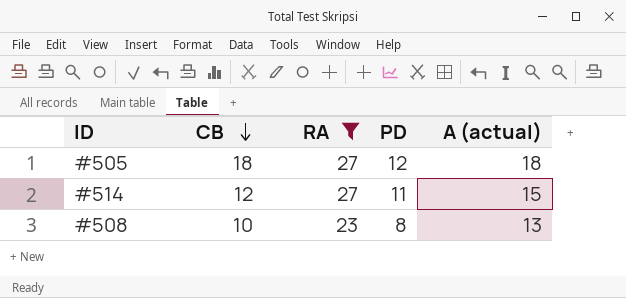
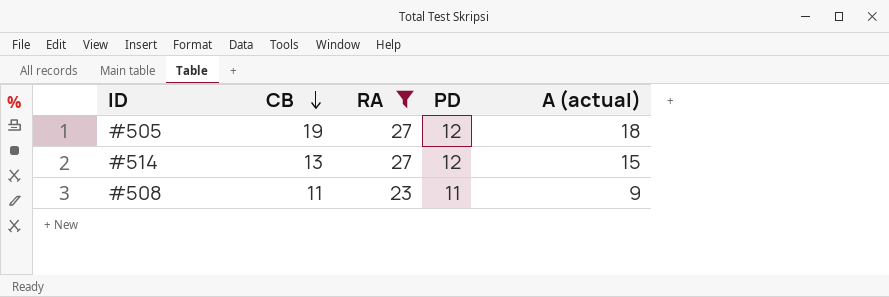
#505 | CB: 18 -> 19
#514 | CB: 12 -> 13
#514 | PD: 11 -> 12
#508 | CB: 10 -> 11
#508 | PD: 8 -> 11
#508 | A (actual): 13 -> 9

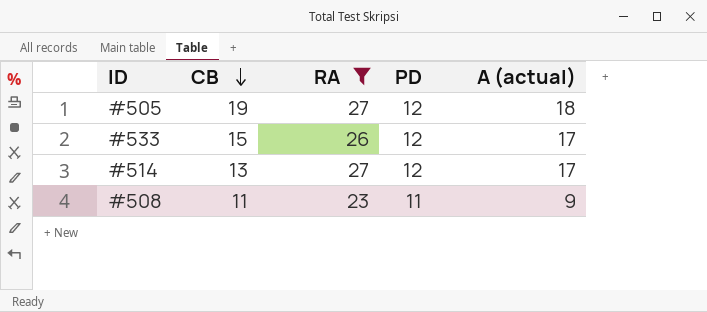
row #533: none -> 15 | 26 | 12 | 17
#514 | A (actual): 15 -> 17

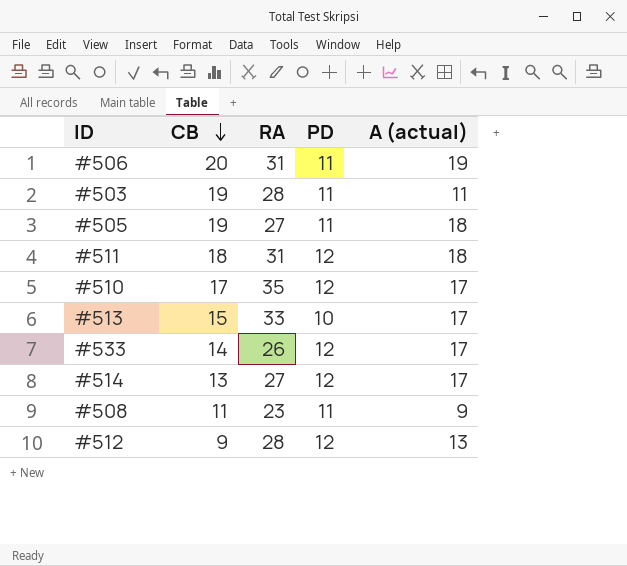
filter: RA <= 27 -> none
#505 | PD: 12 -> 11
#533 | CB: 15 -> 14

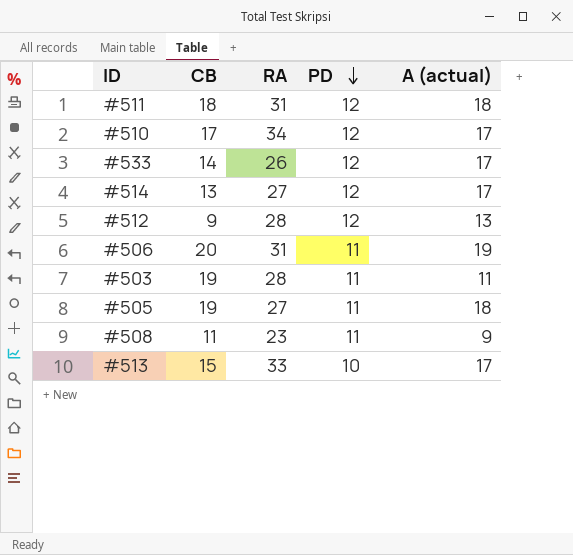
row order: CB descending -> PD descending
#510 | RA: 35 -> 34

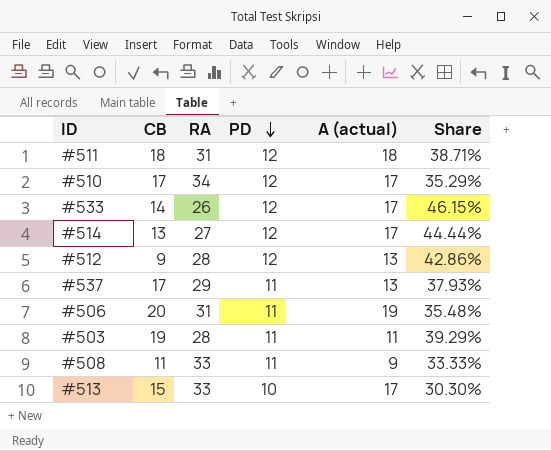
column Share | formula: none -> [PD] / [RA]
row #505: 19 | 27 | 11 | 18 -> none
row #537: none -> 17 | 29 | 11 | 13 | 37.93%
#508 | RA: 23 -> 33

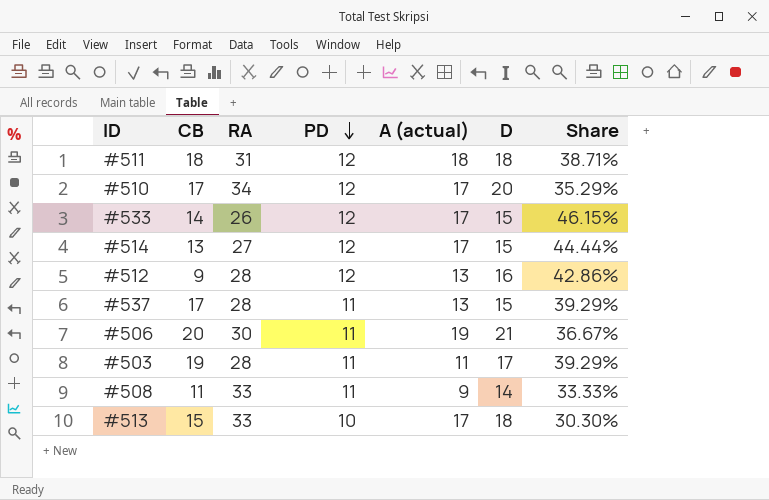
column D | position: none -> 6
#537 | RA: 29 -> 28
#537 | Share: 37.93% -> 39.29%
#506 | RA: 31 -> 30
#506 | Share: 35.48% -> 36.67%

